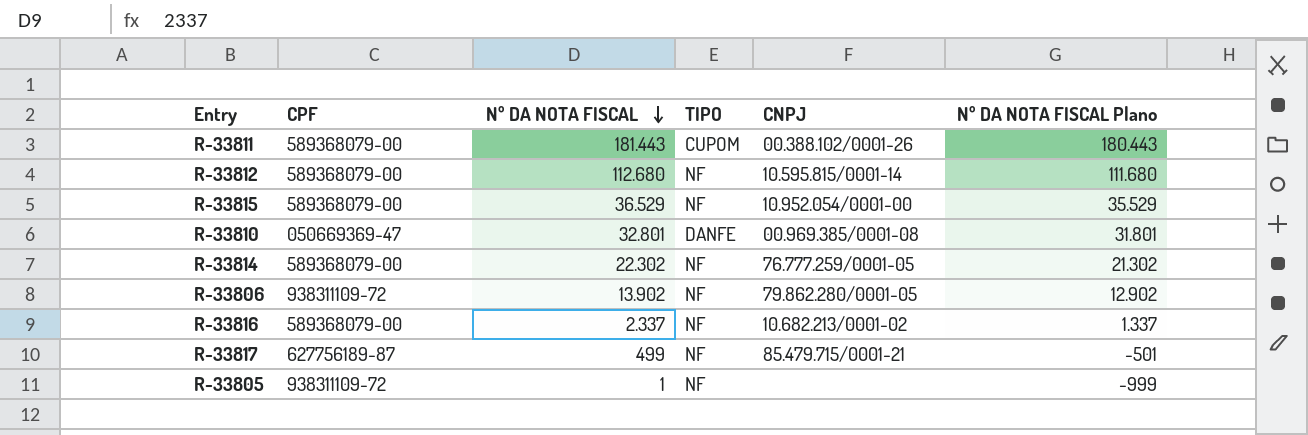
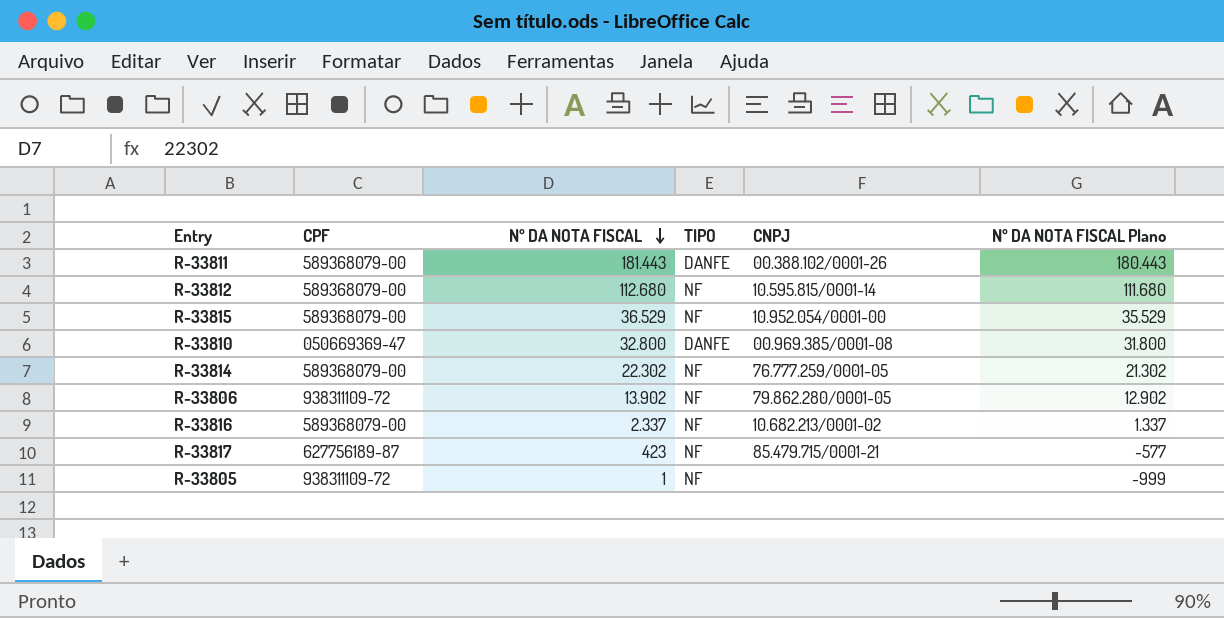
R-33811 | TIPO: CUPOM -> DANFE
R-33810 | Nº DA NOTA FISCAL: 32.801 -> 32.800
R-33810 | Nº DA NOTA FISCAL Plano: 31.801 -> 31.800
R-33817 | Nº DA NOTA FISCAL: 499 -> 423
R-33817 | Nº DA NOTA FISCAL Plano: -501 -> -577

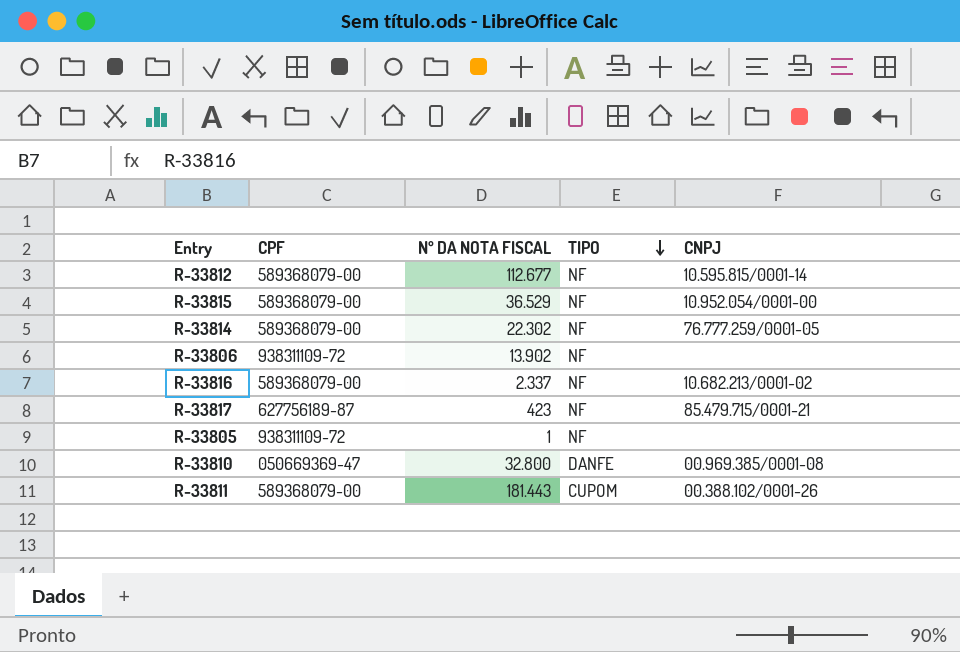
row order: Nº DA NOTA FISCAL descending -> TIPO descending
column Nº DA NOTA FISCAL Plano | formula: [Nº DA NOTA FISCAL] - 1000 -> none
R-33812 | Nº DA NOTA FISCAL: 112.680 -> 112.677
R-33806 | CNPJ: 79.862.280/0001-05 -> none
R-33811 | TIPO: DANFE -> CUPOM

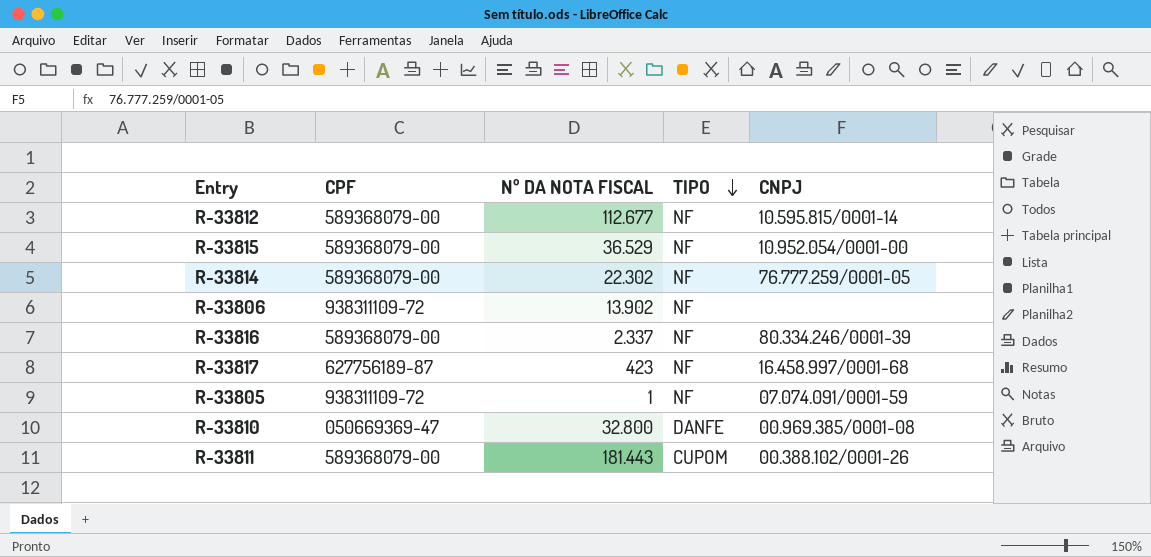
R-33816 | CNPJ: 10.682.213/0001-02 -> 80.334.246/0001-39
R-33817 | CNPJ: 85.479.715/0001-21 -> 16.458.997/0001-68
R-33805 | CNPJ: none -> 07.074.091/0001-59

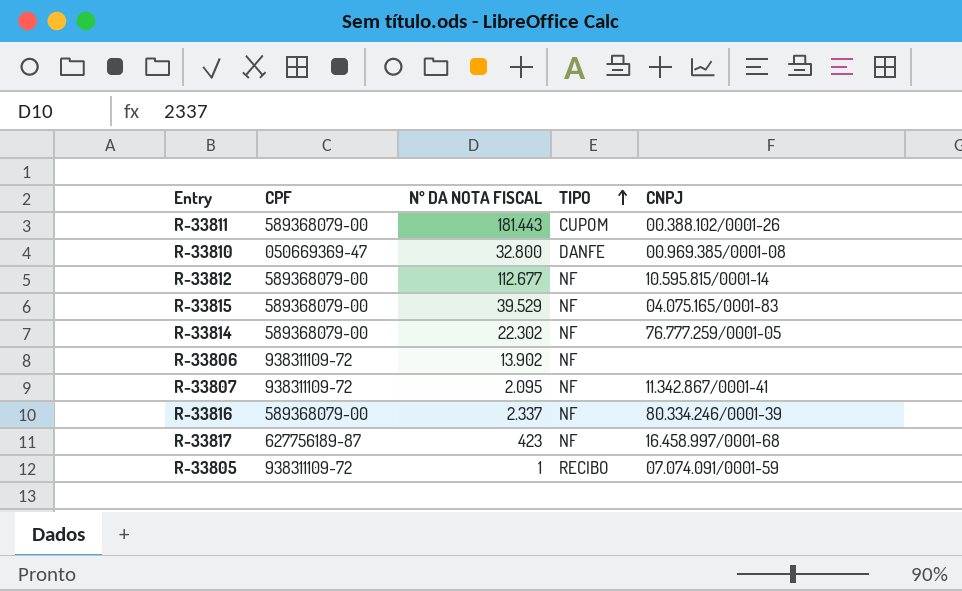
row order: TIPO descending -> TIPO ascending
R-33815 | Nº DA NOTA FISCAL: 36.529 -> 39.529
R-33815 | CNPJ: 10.952.054/0001-00 -> 04.075.165/0001-83
row R-33807: none -> 938311109-72 | 2.095 | NF | 11.342.867/0001-41
R-33805 | TIPO: NF -> RECIBO

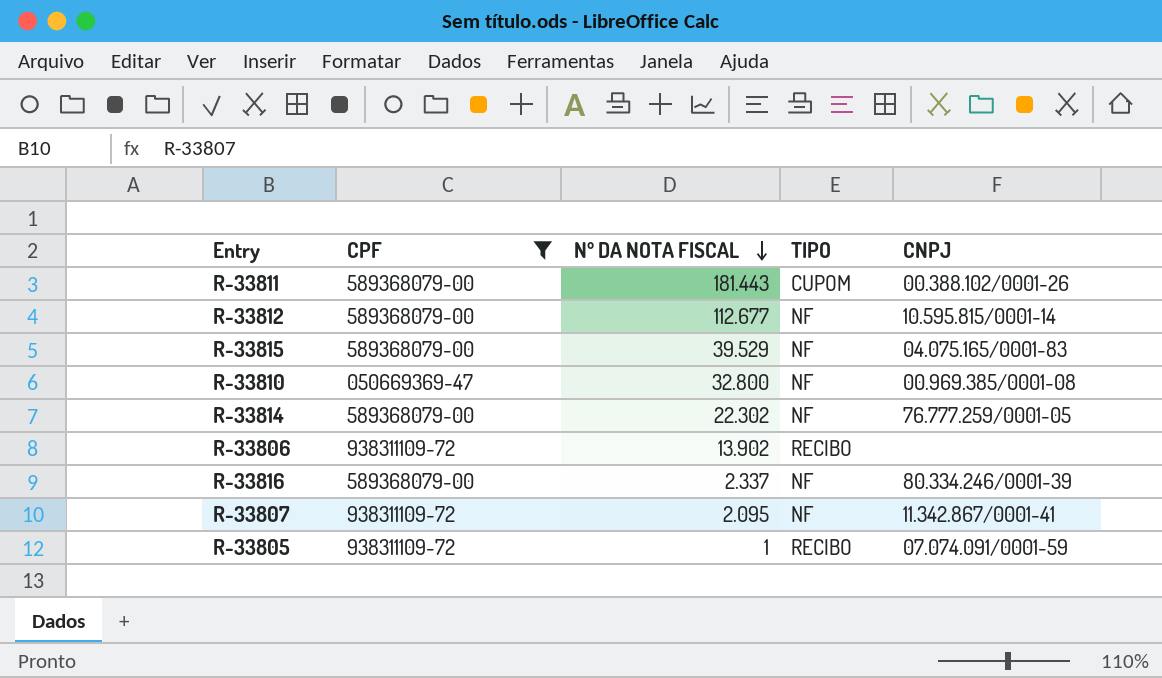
filter: none -> CPF != 627756189-87
row order: TIPO ascending -> Nº DA NOTA FISCAL descending
R-33810 | TIPO: DANFE -> NF
R-33806 | TIPO: NF -> RECIBO

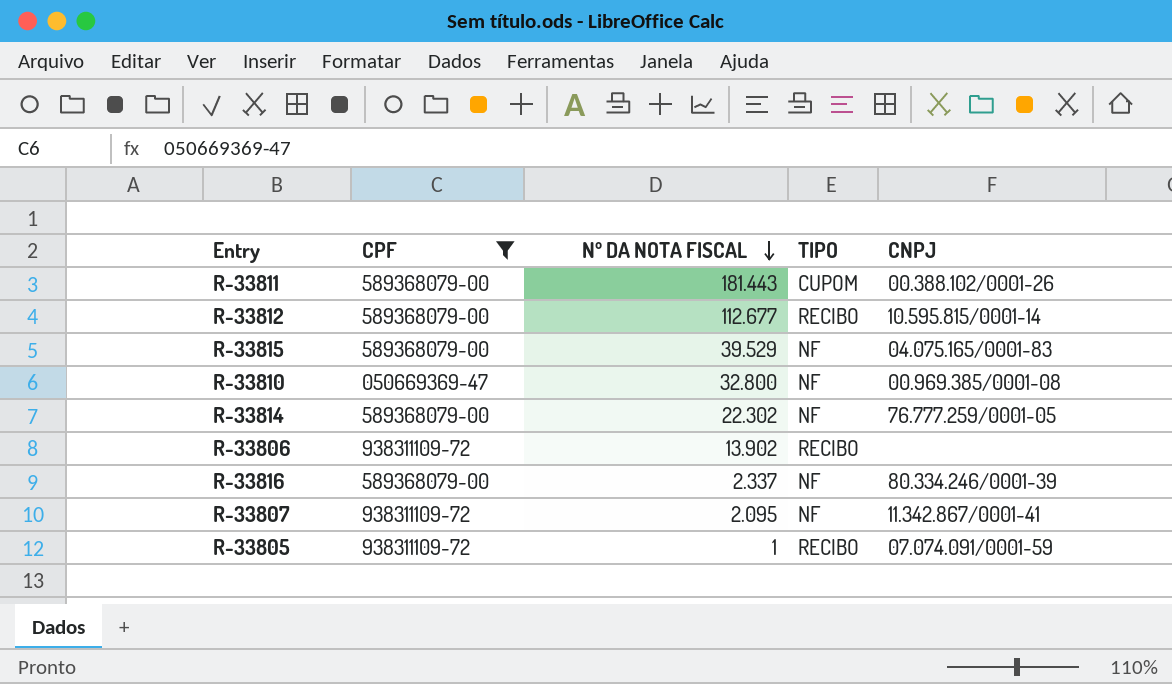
R-33812 | TIPO: NF -> RECIBO

